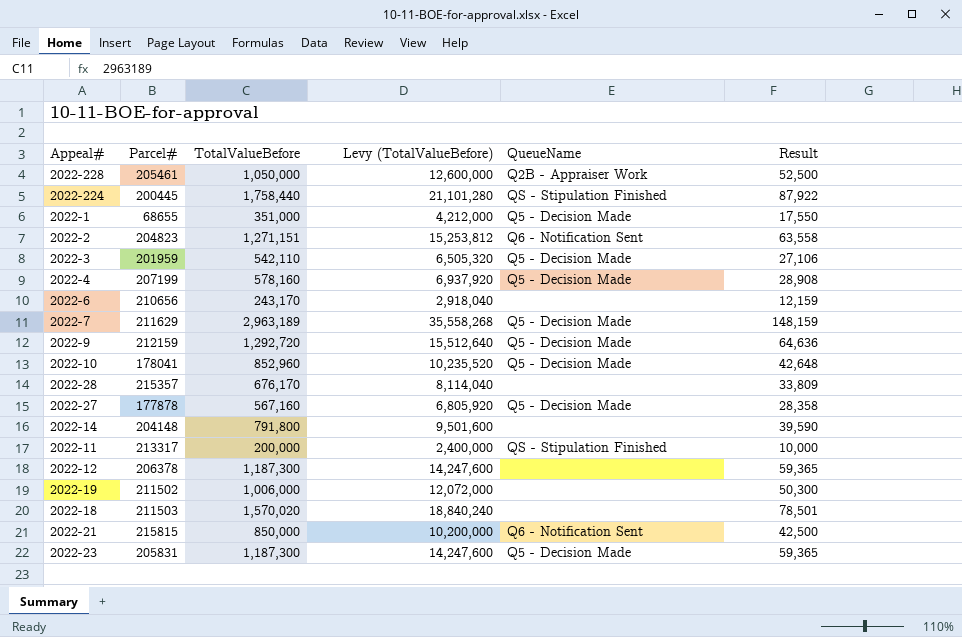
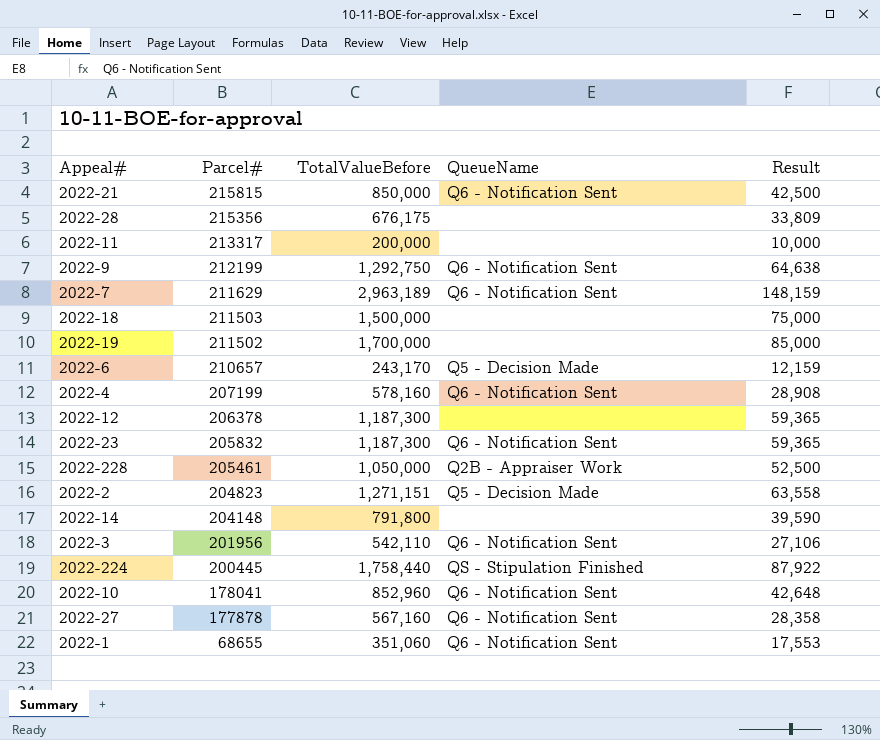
row order: none -> Parcel# descending
column Levy (TotalValueBefore) | formula: [TotalValueBefore] * 12 -> none
2022-28 | Parcel#: 215357 -> 215356
2022-28 | TotalValueBefore: 676,170 -> 676,175
2022-11 | QueueName: QS - Stipulation Finished -> none
2022-9 | Parcel#: 212159 -> 212199
2022-9 | TotalValueBefore: 1,292,720 -> 1,292,750
2022-9 | QueueName: Q5 - Decision Made -> Q6 - Notification Sent
2022-9 | Result: 64,636 -> 64,638
2022-7 | QueueName: Q5 - Decision Made -> Q6 - Notification Sent
2022-18 | TotalValueBefore: 1,570,020 -> 1,500,000
2022-18 | Result: 78,501 -> 75,000
2022-19 | TotalValueBefore: 1,006,000 -> 1,700,000
2022-19 | Result: 50,300 -> 85,000
2022-6 | Parcel#: 210656 -> 210657
2022-6 | QueueName: none -> Q5 - Decision Made
2022-4 | QueueName: Q5 - Decision Made -> Q6 - Notification Sent
2022-23 | Parcel#: 205831 -> 205832
2022-23 | QueueName: Q5 - Decision Made -> Q6 - Notification Sent
2022-2 | QueueName: Q6 - Notification Sent -> Q5 - Decision Made
2022-3 | Parcel#: 201959 -> 201956
2022-3 | QueueName: Q5 - Decision Made -> Q6 - Notification Sent
2022-10 | QueueName: Q5 - Decision Made -> Q6 - Notification Sent
2022-27 | QueueName: Q5 - Decision Made -> Q6 - Notification Sent
2022-1 | TotalValueBefore: 351,000 -> 351,060
2022-1 | QueueName: Q5 - Decision Made -> Q6 - Notification Sent
2022-1 | Result: 17,550 -> 17,553

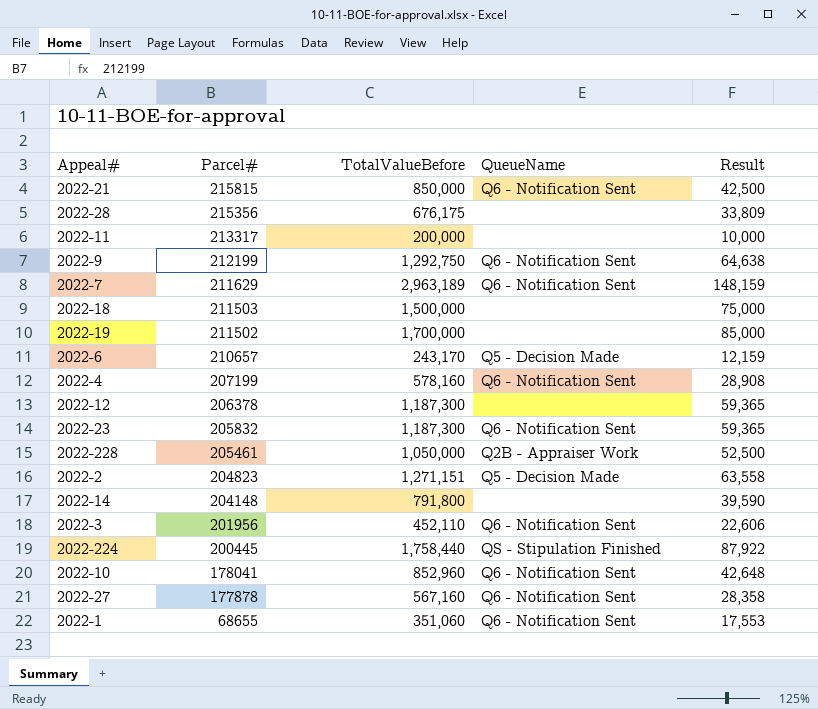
2022-3 | TotalValueBefore: 542,110 -> 452,110
2022-3 | Result: 27,106 -> 22,606

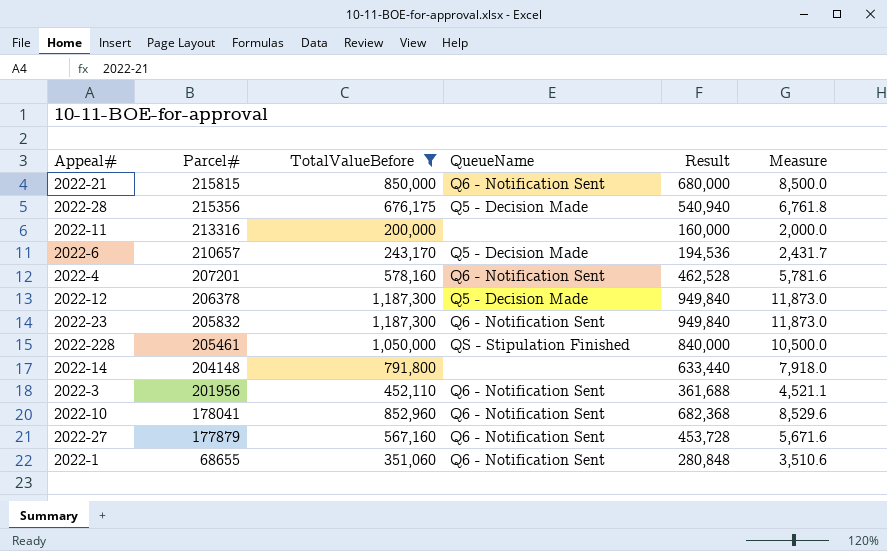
filter: none -> TotalValueBefore <= 1,187,300
column Result | formula: [TotalValueBefore] * 0.05 -> [TotalValueBefore] * 0.8
column Measure | formula: none -> [TotalValueBefore] * 0.01
2022-28 | QueueName: none -> Q5 - Decision Made
2022-11 | Parcel#: 213317 -> 213316
2022-4 | Parcel#: 207199 -> 207201
2022-12 | QueueName: none -> Q5 - Decision Made
2022-228 | QueueName: Q2B - Appraiser Work -> QS - Stipulation Finished
2022-27 | Parcel#: 177878 -> 177879

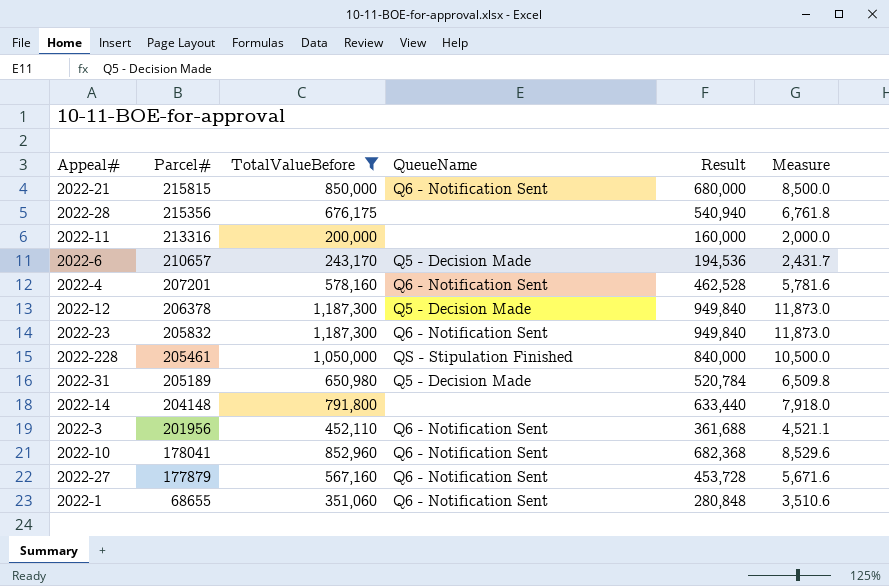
2022-28 | QueueName: Q5 - Decision Made -> none
row 2022-31: none -> 205189 | 650,980 | Q5 - Decision Made | 520,784 | 6,509.8

